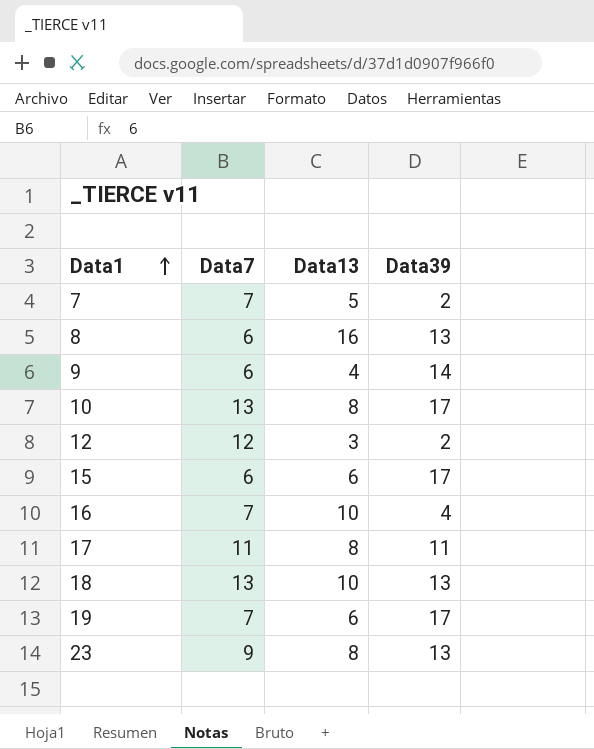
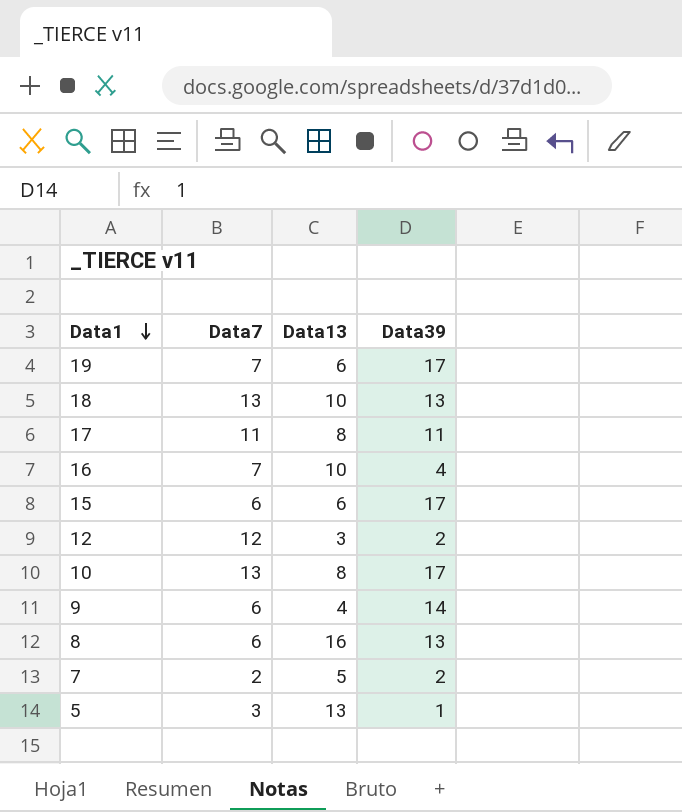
row order: Data1 ascending -> Data1 descending
row 23: 9 | 8 | 13 -> none
7 | Data7: 7 -> 2
row 5: none -> 3 | 13 | 1

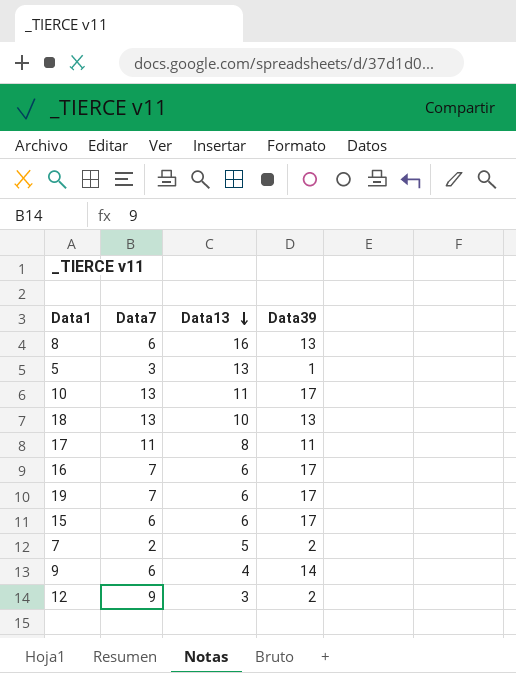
row order: Data1 descending -> Data13 descending
10 | Data13: 8 -> 11
16 | Data13: 10 -> 6
16 | Data39: 4 -> 17
12 | Data7: 12 -> 9

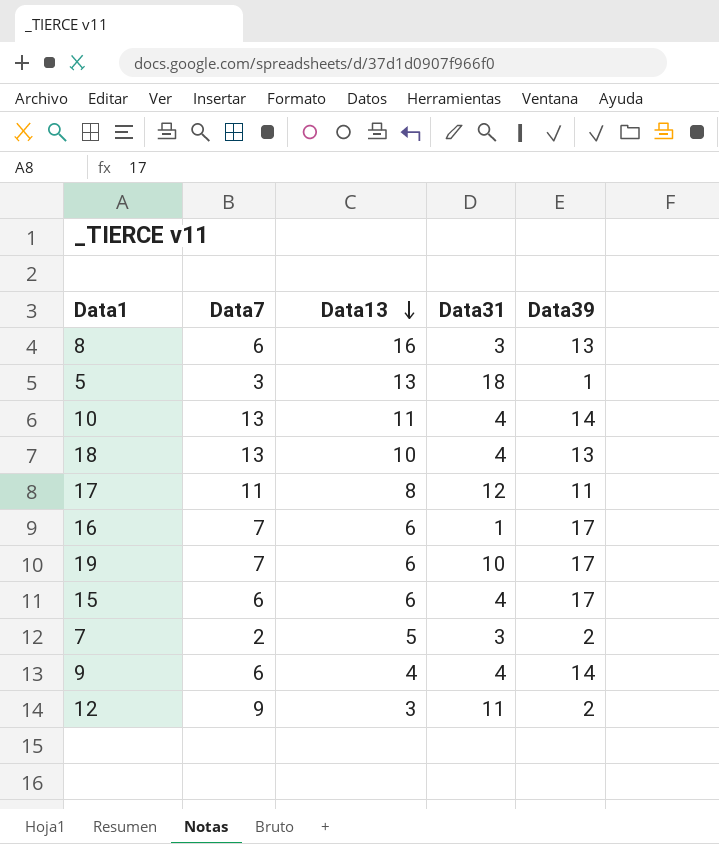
column Data31 | position: none -> 4
10 | Data39: 17 -> 14

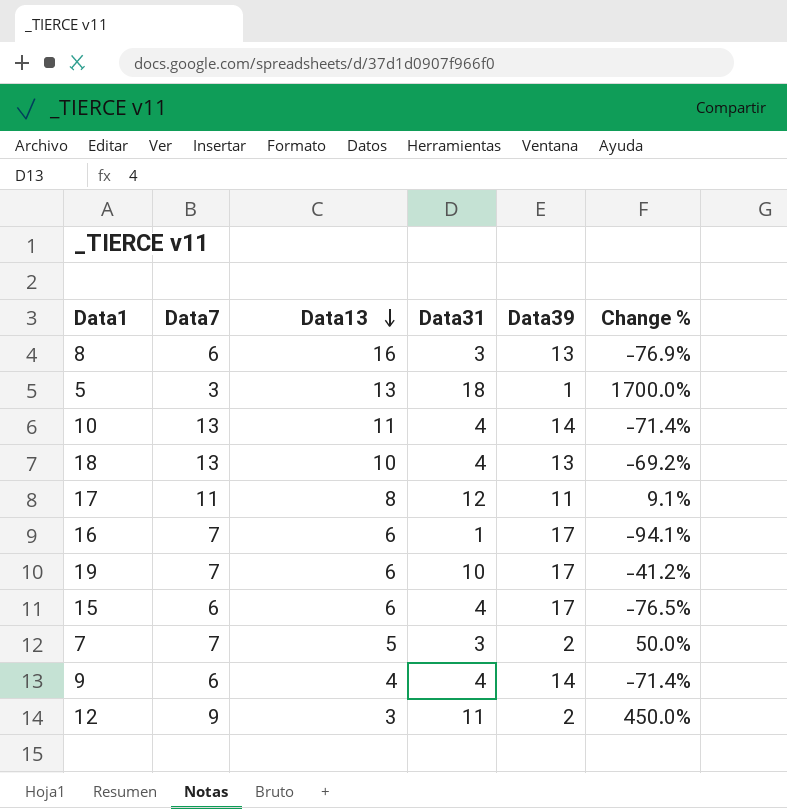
column Change % | formula: none -> ([Data31] - [Data39]) / [Data39]
7 | Data7: 2 -> 7

